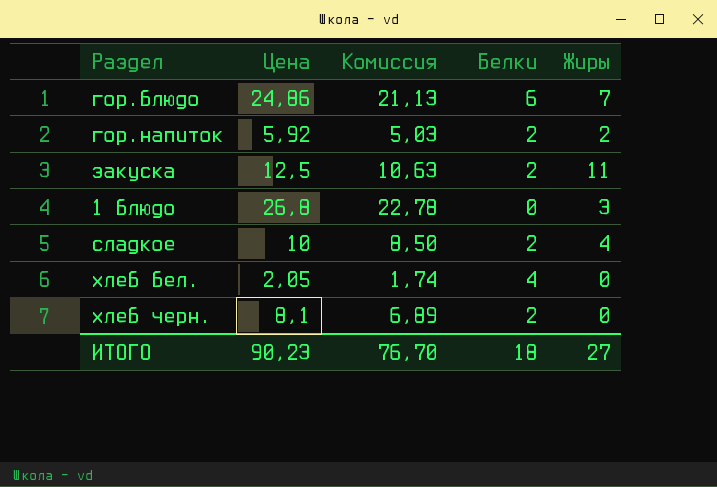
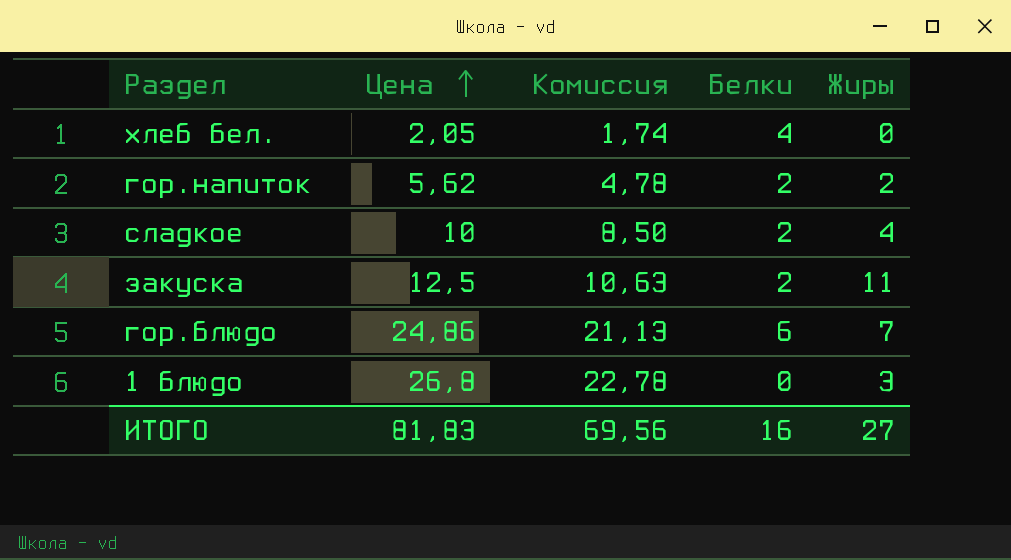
row order: none -> Цена ascending
row хлеб черн.: 8,1 | 6,89 | 2 | 0 -> none
гор.напиток | Цена: 5,92 -> 5,62
гор.напиток | Комиссия: 5,03 -> 4,78
ИТОГО | Цена: 90,23 -> 81,83
ИТОГО | Комиссия: 76,70 -> 69,56
ИТОГО | Белки: 18 -> 16

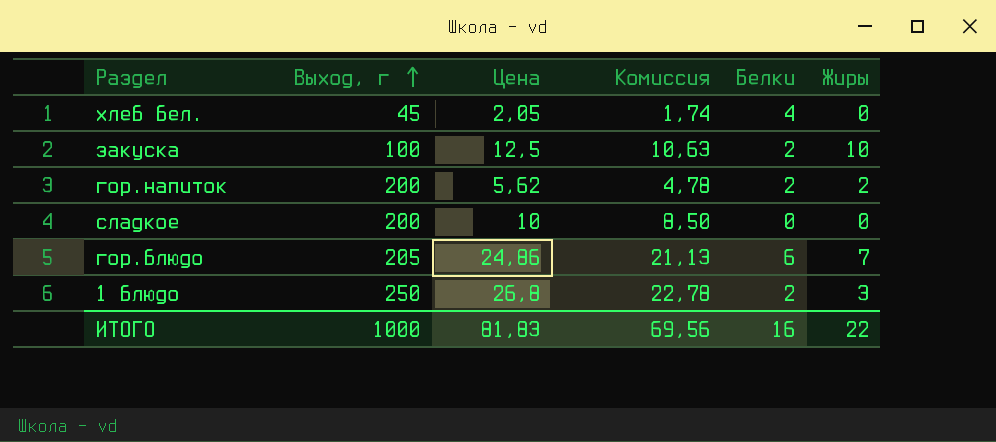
row order: Цена ascending -> Выход, г ascending
column Выход, г | position: none -> 2
закуска | Жиры: 11 -> 10
сладкое | Белки: 2 -> 0
сладкое | Жиры: 4 -> 0
1 блюдо | Белки: 0 -> 2
ИТОГО | Жиры: 27 -> 22

